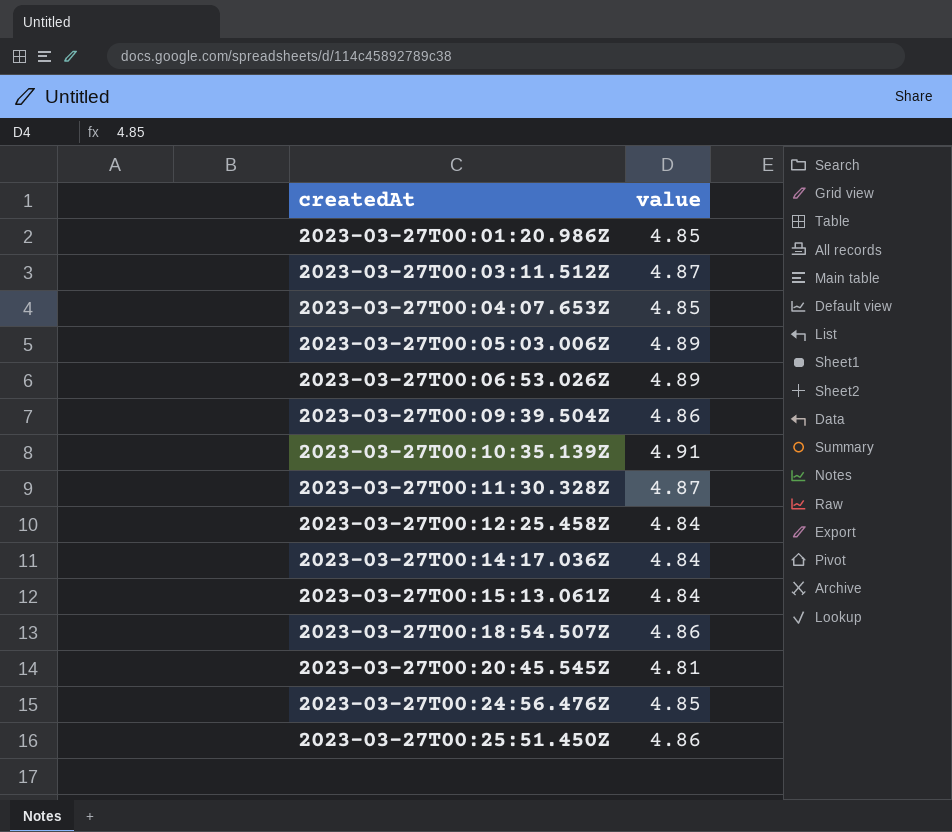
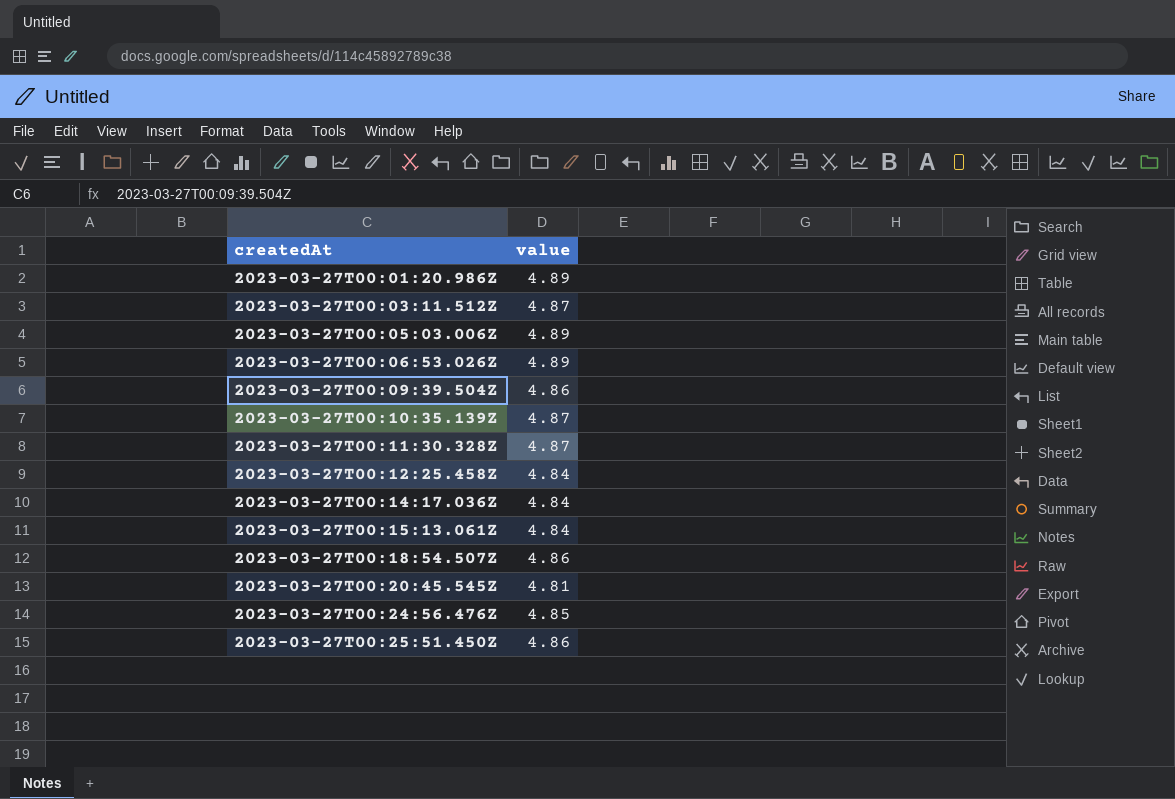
row 2023-03-27T00:04:07.653Z: 4.85 -> none
2023-03-27T00:01:20.986Z | value: 4.85 -> 4.89
2023-03-27T00:10:35.139Z | value: 4.91 -> 4.87

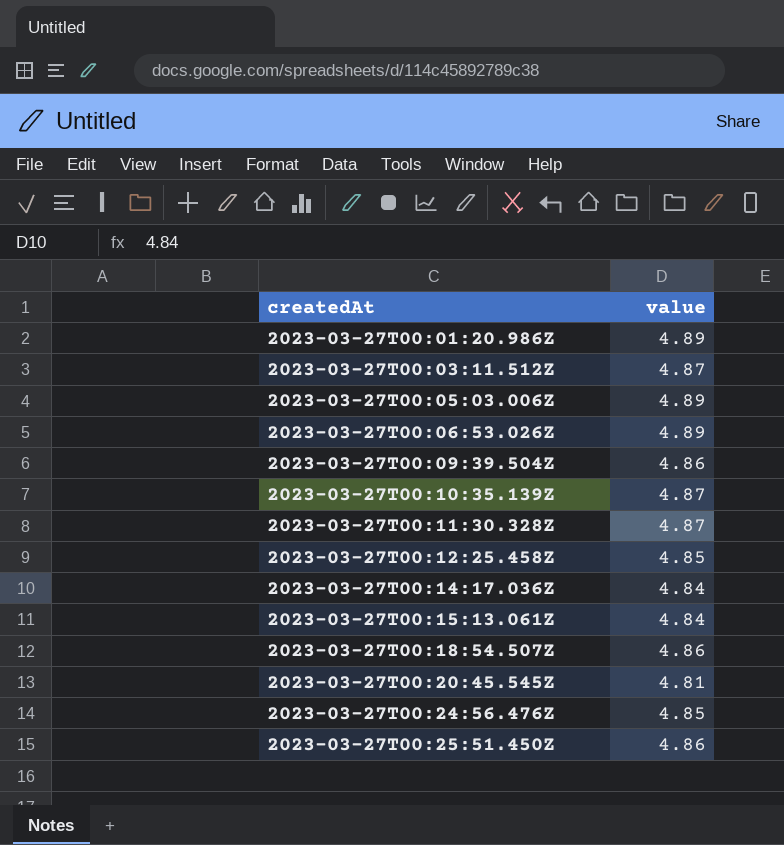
2023-03-27T00:12:25.458Z | value: 4.84 -> 4.85

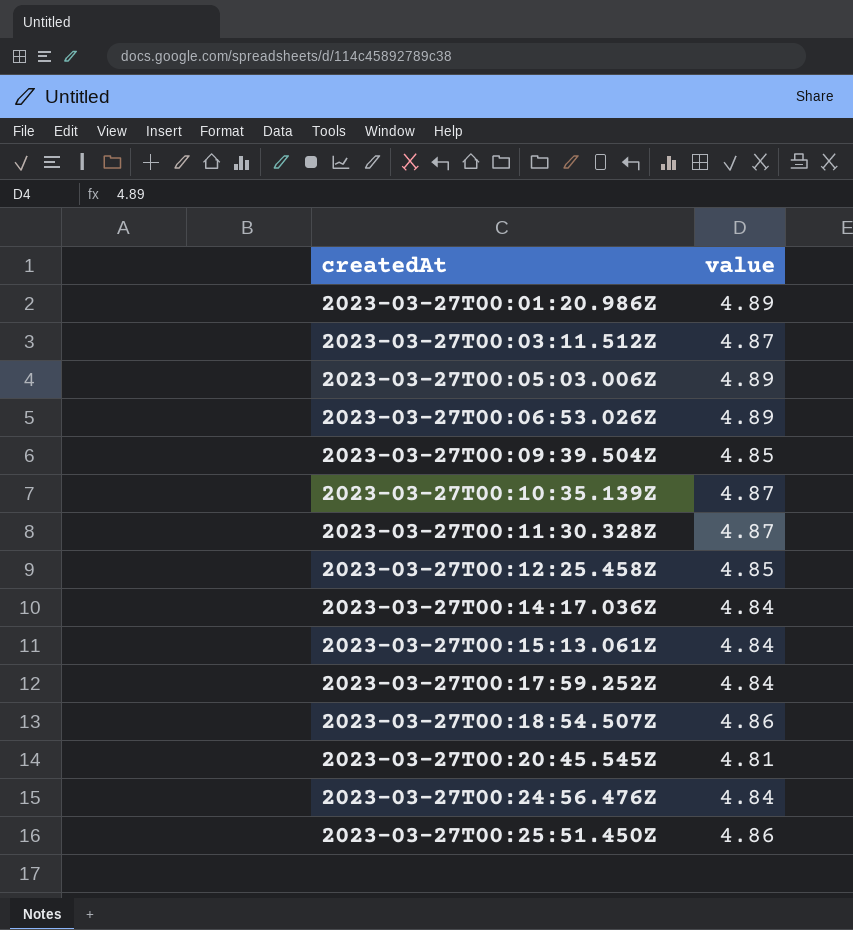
2023-03-27T00:09:39.504Z | value: 4.86 -> 4.85
row 2023-03-27T00:17:59.252Z: none -> 4.84
2023-03-27T00:24:56.476Z | value: 4.85 -> 4.84

